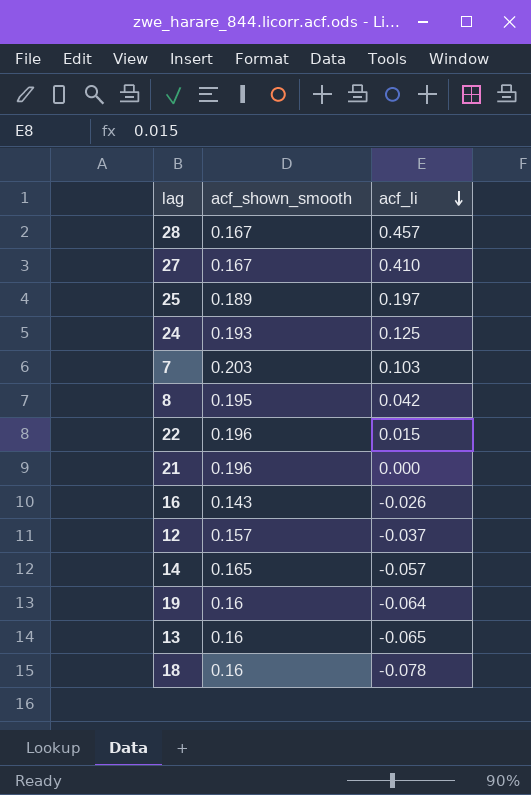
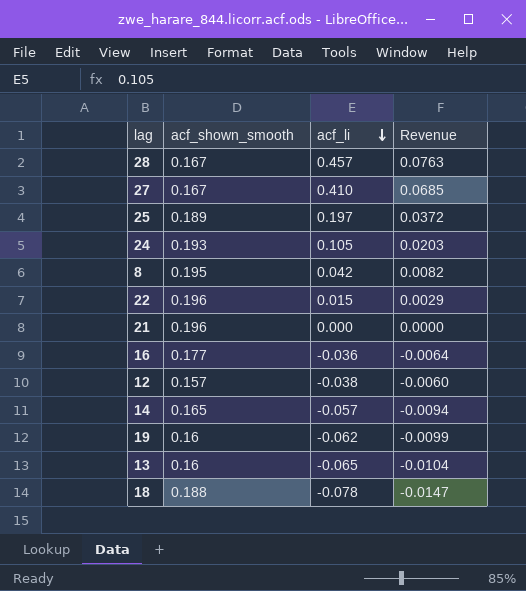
column Revenue | formula: none -> [acf_shown_smooth] * [acf_li]
row 7: 0.203 | 0.103 -> none
24 | acf_li: 0.125 -> 0.105
16 | acf_shown_smooth: 0.143 -> 0.177
16 | acf_li: -0.026 -> -0.036
12 | acf_li: -0.037 -> -0.038
19 | acf_li: -0.064 -> -0.062
18 | acf_shown_smooth: 0.16 -> 0.188

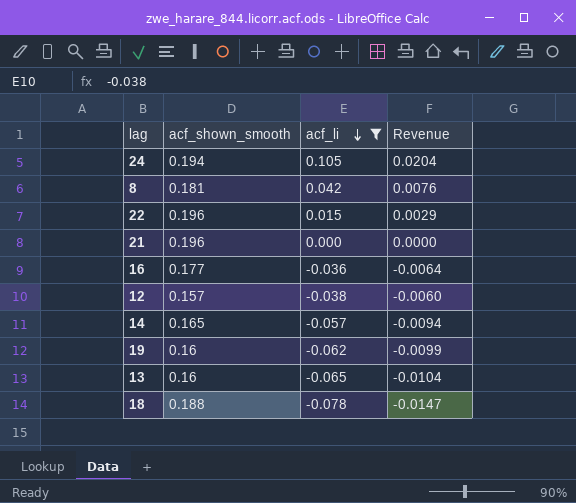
filter: none -> acf_li <= 0.105
24 | acf_shown_smooth: 0.193 -> 0.194
24 | Revenue: 0.0203 -> 0.0204
8 | acf_shown_smooth: 0.195 -> 0.181
8 | Revenue: 0.0082 -> 0.0076

